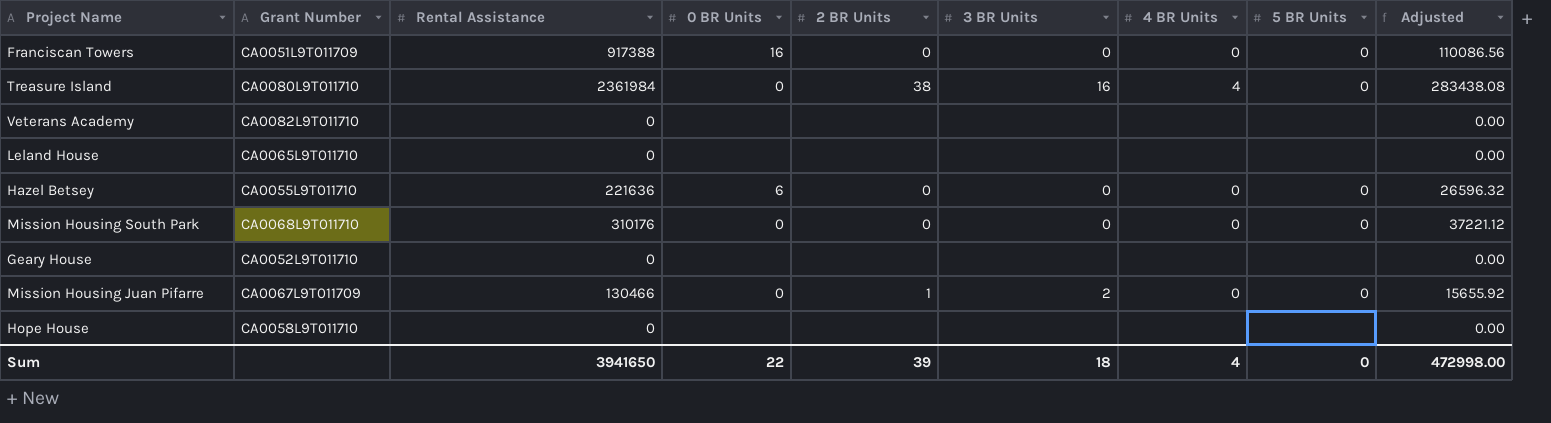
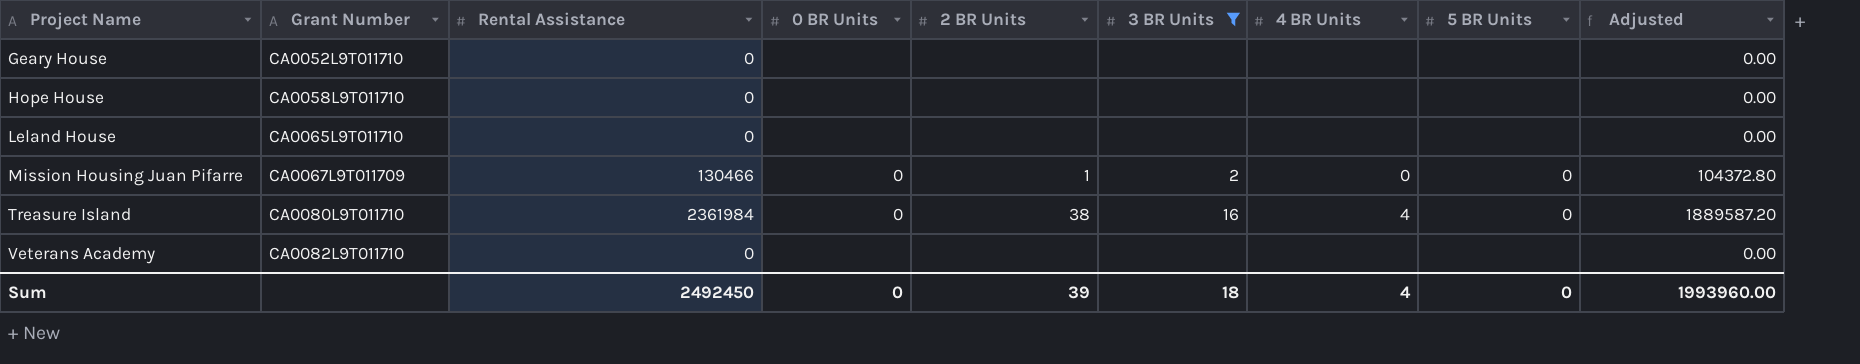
filter: none -> 3 BR Units != 0
row order: none -> Project Name ascending
column Adjusted | formula: [Rental Assistance] * 0.12 -> [Rental Assistance] * 0.8
Sum | Rental Assistance: 3941650 -> 2492450
Sum | 0 BR Units: 22 -> 0
Sum | Adjusted: 472998.00 -> 1993960.00

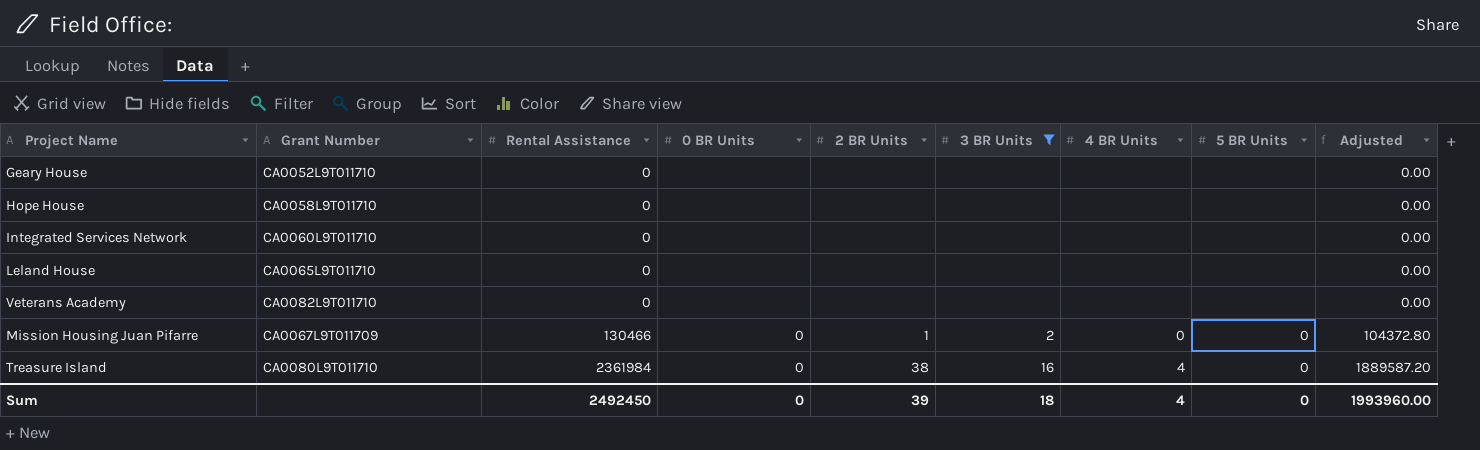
row order: Project Name ascending -> Rental Assistance ascending
row Integrated Services Network: none -> CA0060L9T011710 | 0 | none | none | none | none | none | 0.00

